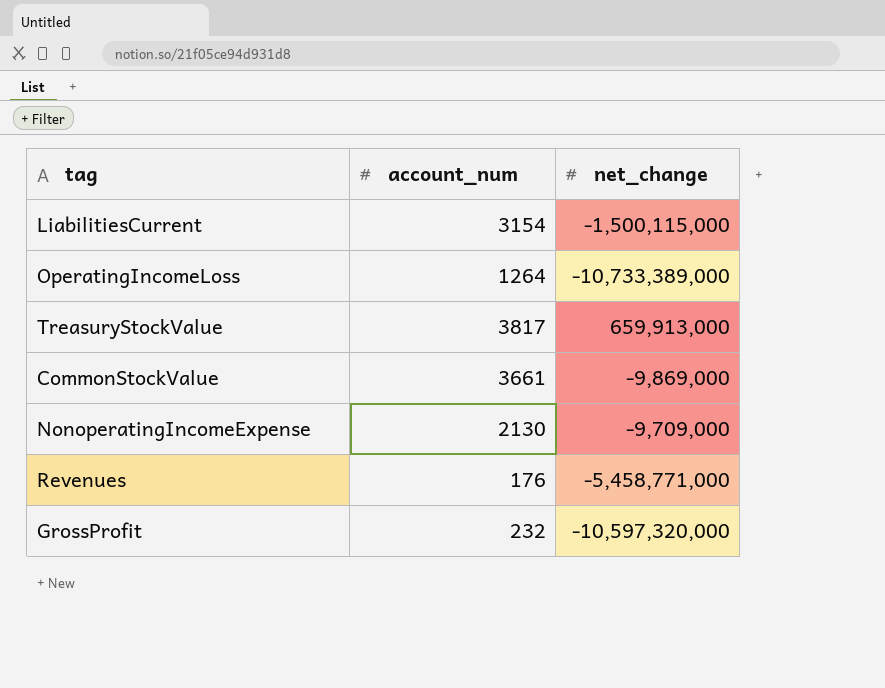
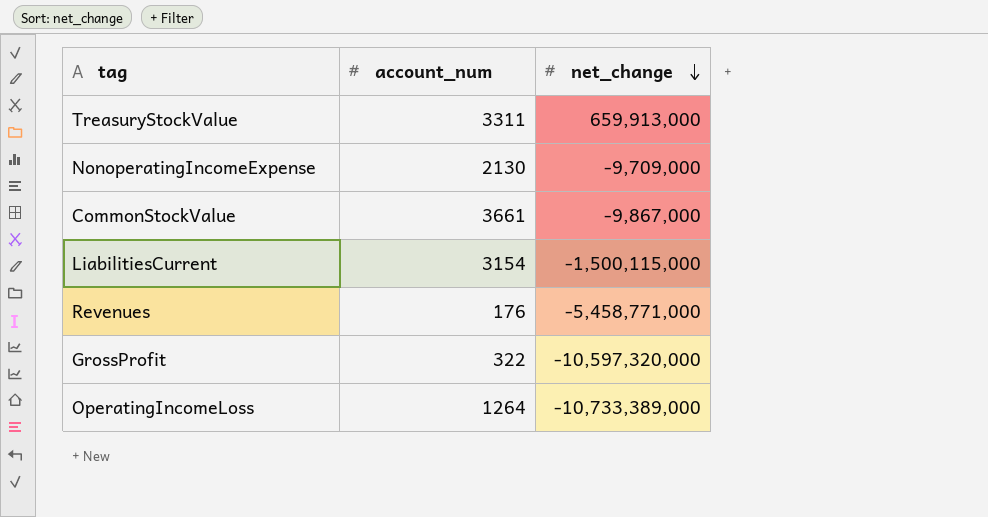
row order: none -> net_change descending
TreasuryStockValue | account_num: 3817 -> 3311
CommonStockValue | net_change: -9,869,000 -> -9,867,000
GrossProfit | account_num: 232 -> 322

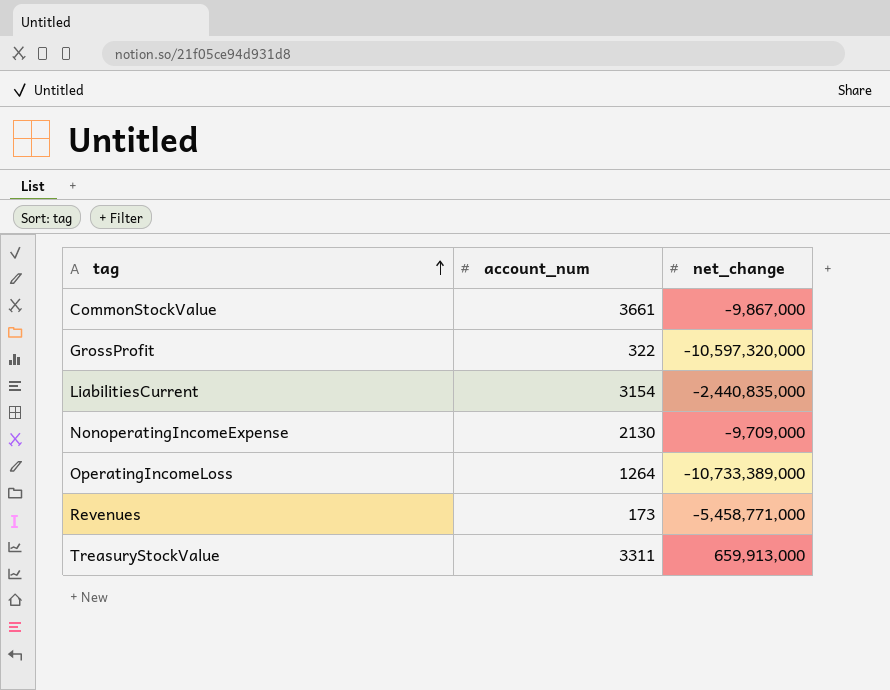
row order: net_change descending -> tag ascending
LiabilitiesCurrent | net_change: -1,500,115,000 -> -2,440,835,000
Revenues | account_num: 176 -> 173

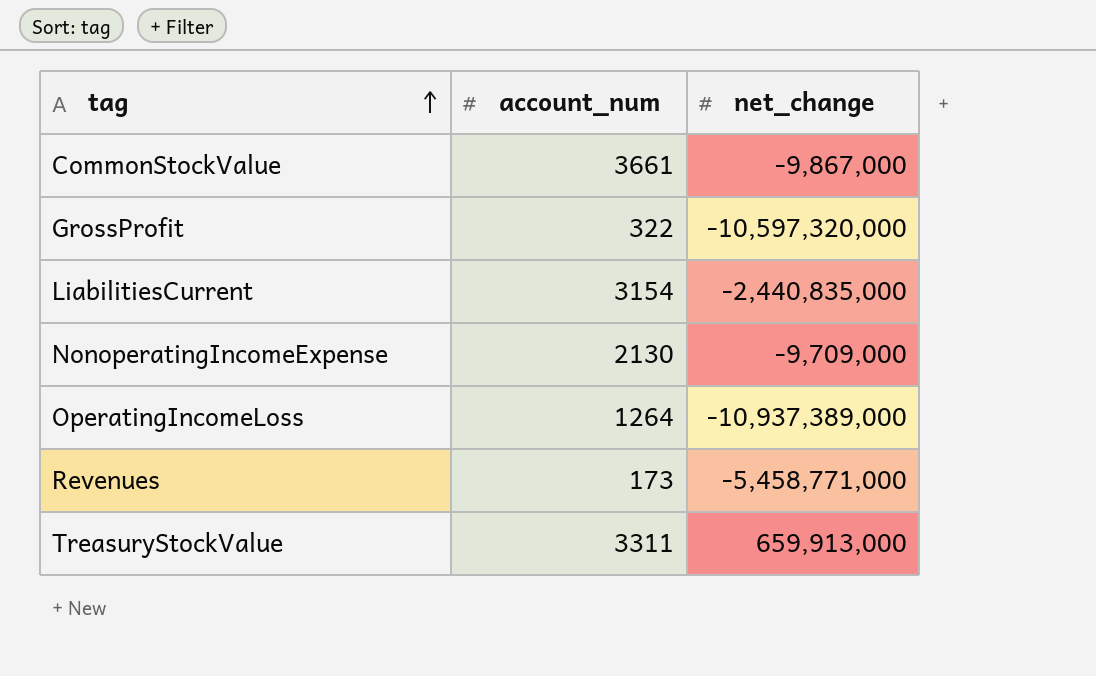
OperatingIncomeLoss | net_change: -10,733,389,000 -> -10,937,389,000

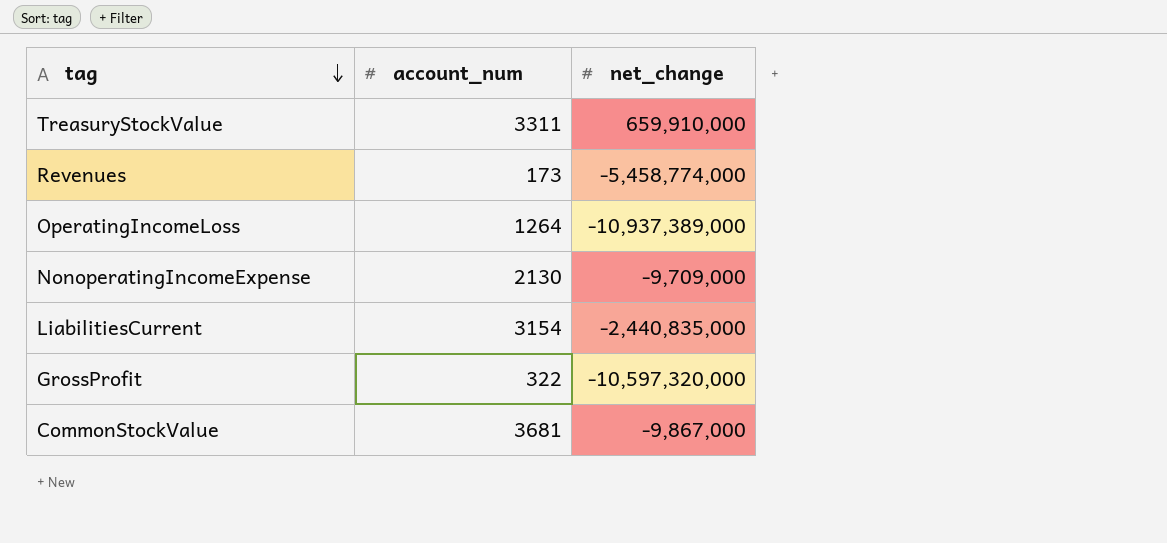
row order: tag ascending -> tag descending
TreasuryStockValue | net_change: 659,913,000 -> 659,910,000
Revenues | net_change: -5,458,771,000 -> -5,458,774,000
CommonStockValue | account_num: 3661 -> 3681

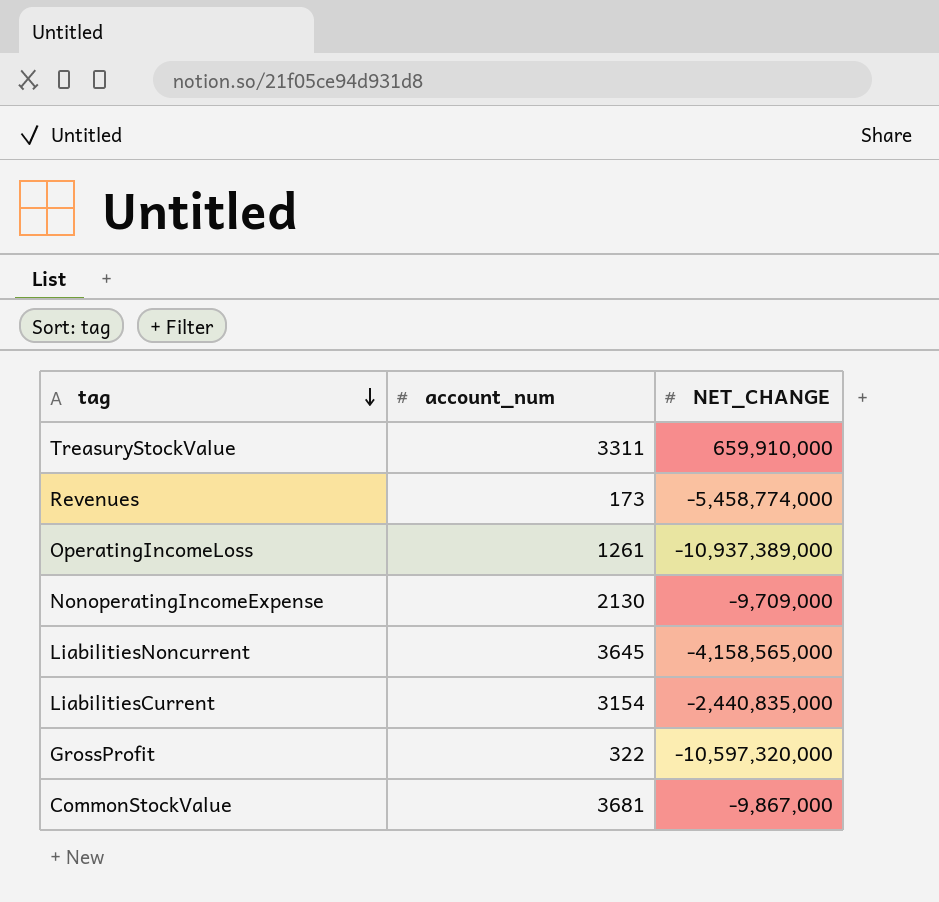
column name: net_change -> NET_CHANGE
OperatingIncomeLoss | account_num: 1264 -> 1261
row LiabilitiesNoncurrent: none -> 3645 | -4,158,565,000

